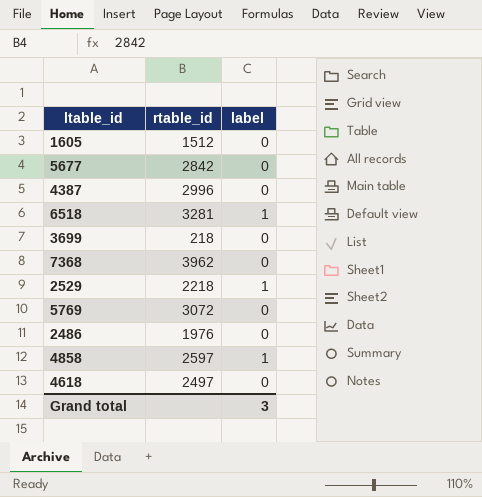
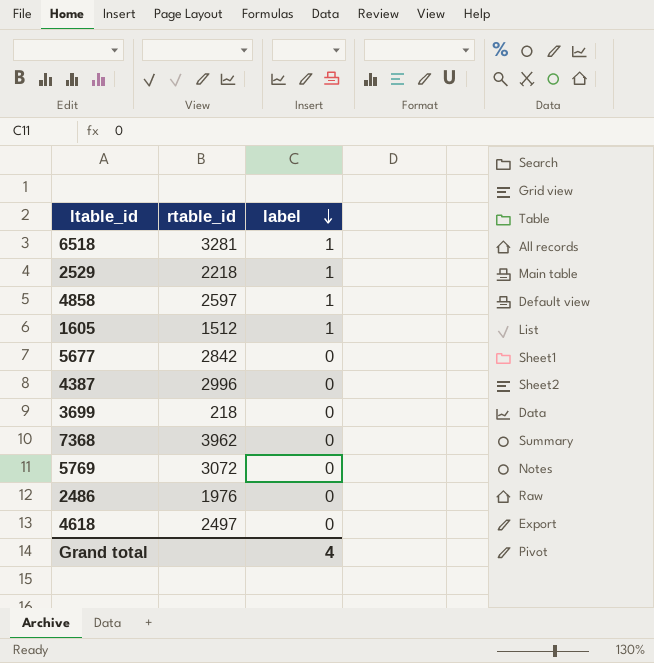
row order: none -> label descending
1605 | label: 0 -> 1
Grand total | label: 3 -> 4

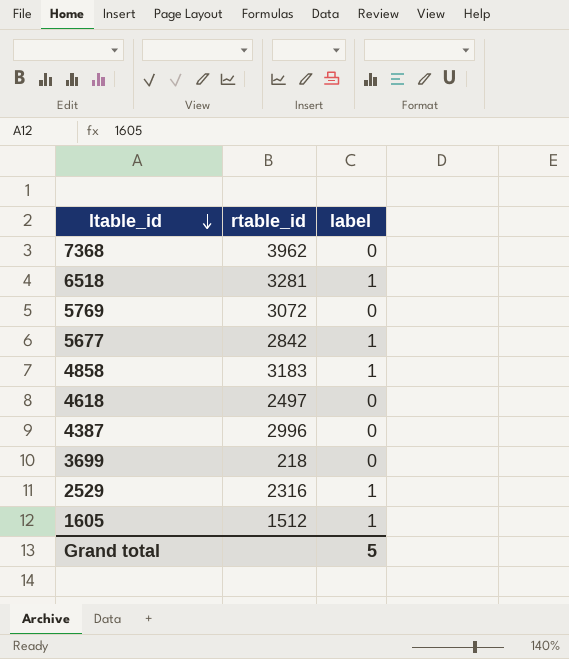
row order: label descending -> ltable_id descending
row 2486: 1976 | 0 -> none
5677 | label: 0 -> 1
4858 | rtable_id: 2597 -> 3183
2529 | rtable_id: 2218 -> 2316
Grand total | label: 4 -> 5

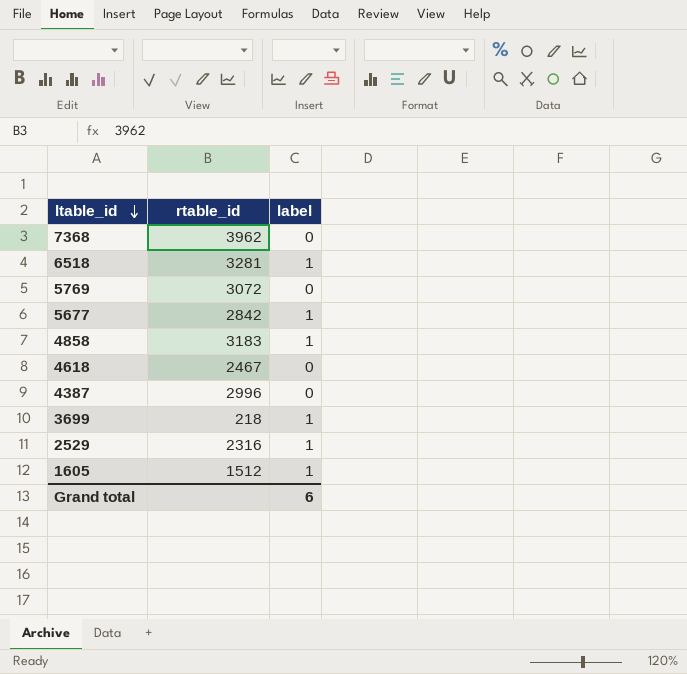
4618 | rtable_id: 2497 -> 2467
3699 | label: 0 -> 1
Grand total | label: 5 -> 6

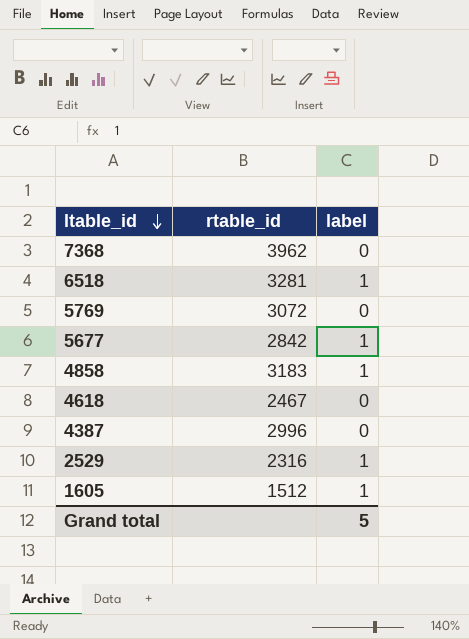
row 3699: 218 | 1 -> none
Grand total | label: 6 -> 5

